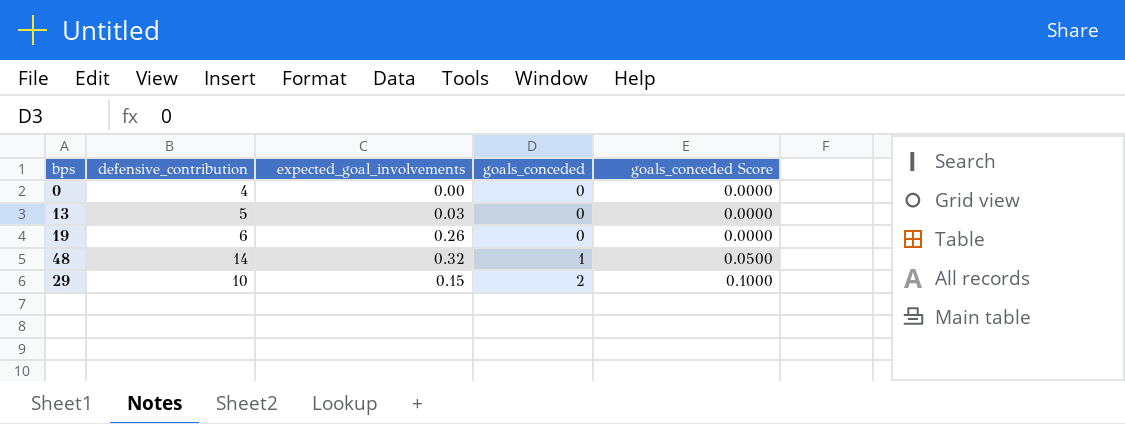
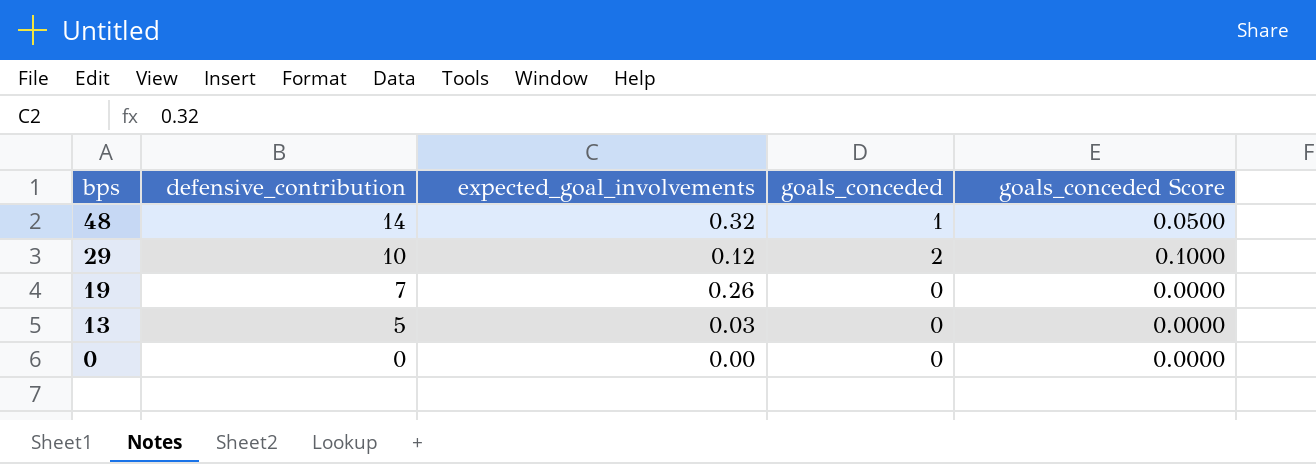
row order: goals_conceded ascending -> bps descending
29 | expected_goal_involvements: 0.15 -> 0.12
19 | defensive_contribution: 6 -> 7
0 | defensive_contribution: 4 -> 0

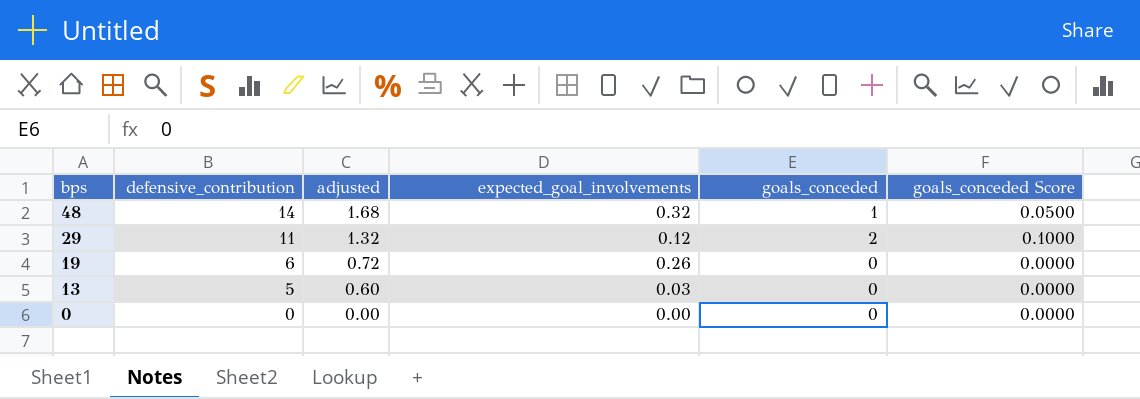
column adjusted | formula: none -> [defensive_contribution] * 0.12
29 | defensive_contribution: 10 -> 11
19 | defensive_contribution: 7 -> 6

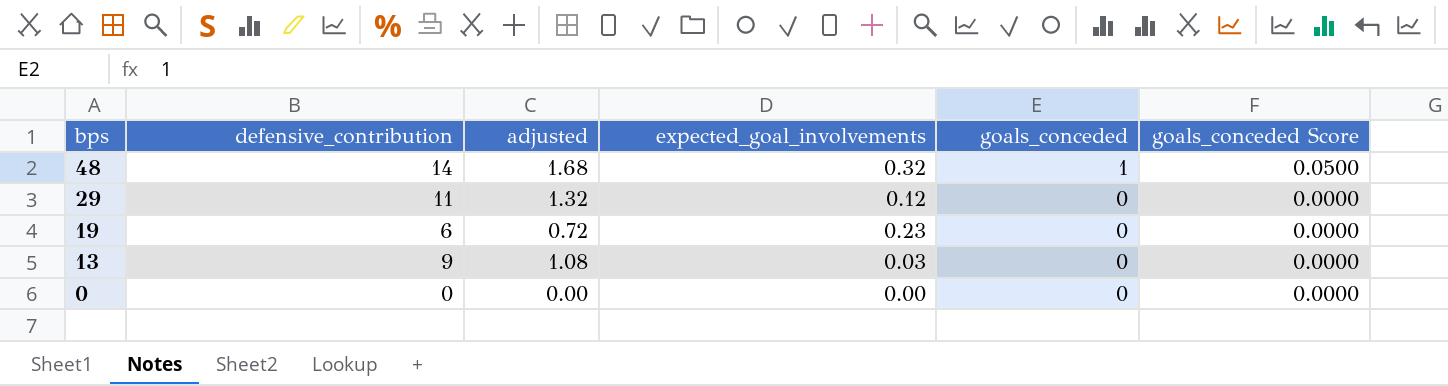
29 | goals_conceded: 2 -> 0
29 | goals_conceded Score: 0.1000 -> 0.0000
19 | expected_goal_involvements: 0.26 -> 0.23
13 | defensive_contribution: 5 -> 9
13 | adjusted: 0.60 -> 1.08

